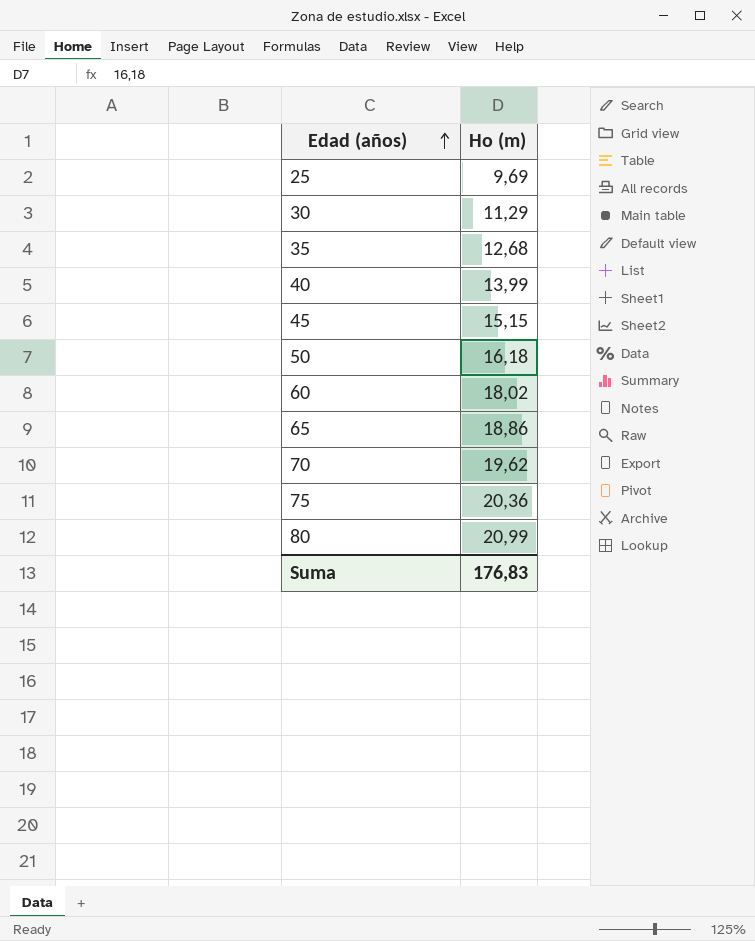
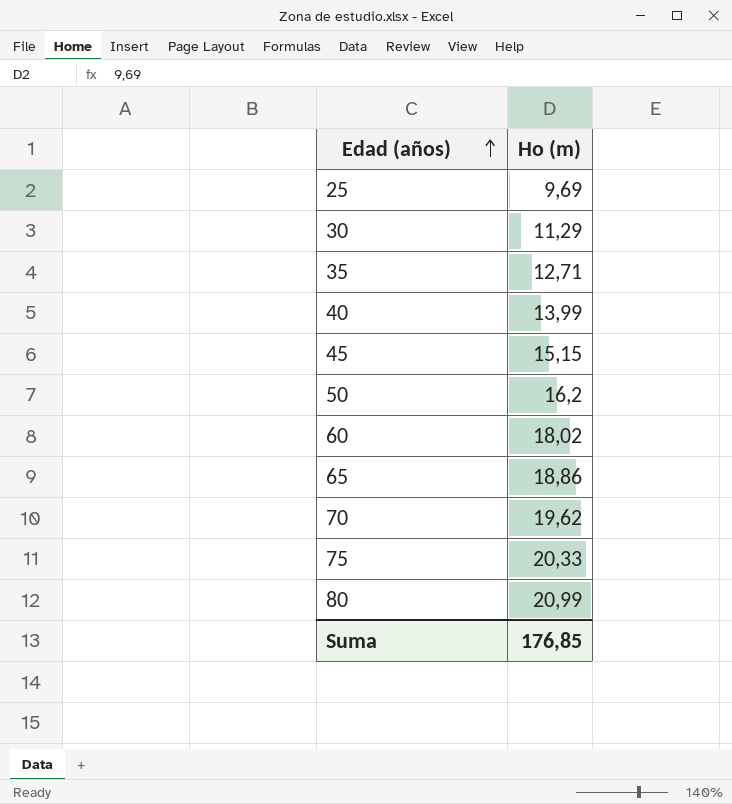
35 | Ho (m): 12,68 -> 12,71
50 | Ho (m): 16,18 -> 16,2
75 | Ho (m): 20,36 -> 20,33
Suma | Ho (m): 176,83 -> 176,85

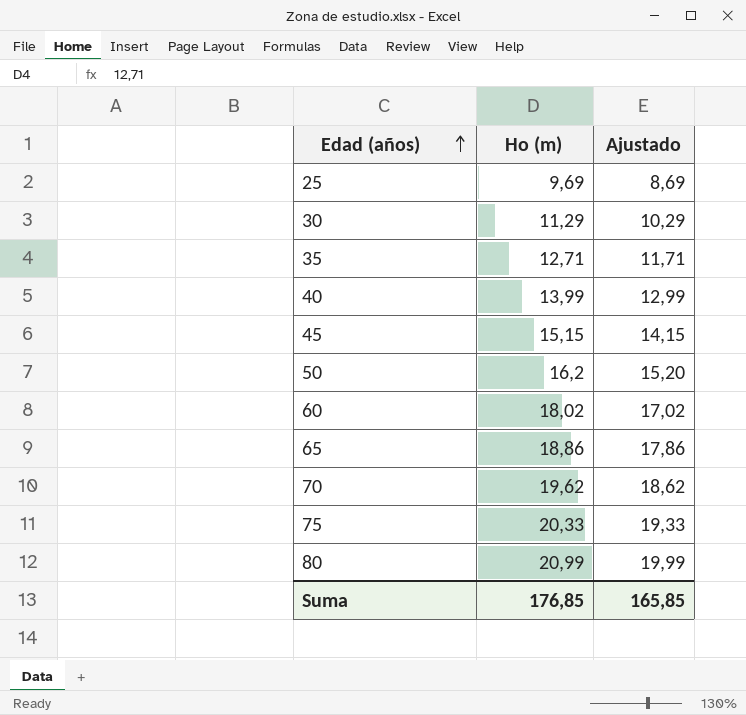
column Ajustado | formula: none -> [Ho (m)] - 1

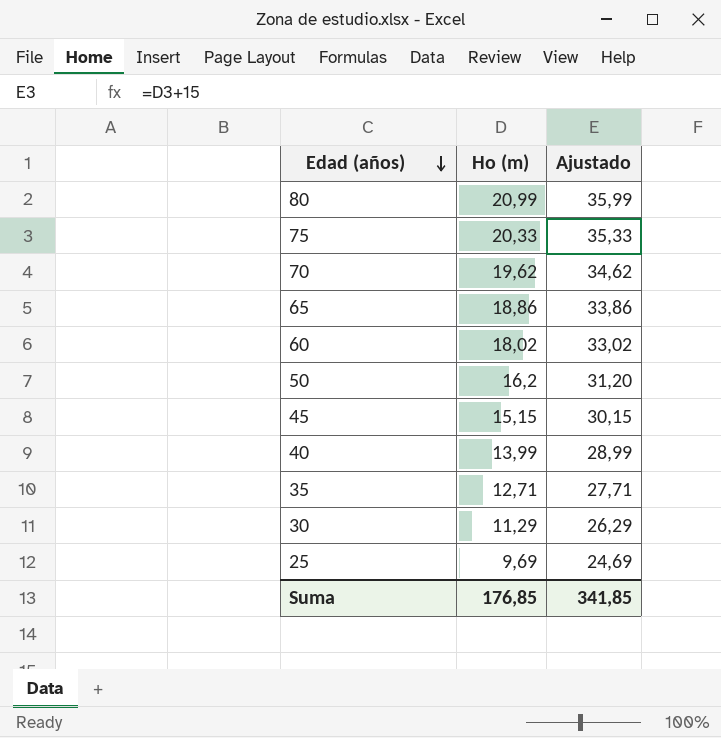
row order: Edad (años) ascending -> Edad (años) descending
column Ajustado | formula: [Ho (m)] - 1 -> [Ho (m)] + 15
Suma | Ajustado: 165,85 -> 341,85

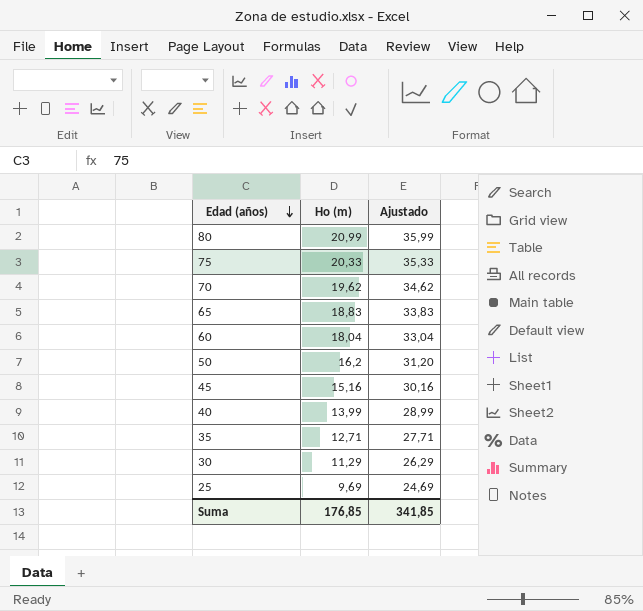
65 | Ho (m): 18,86 -> 18,83
65 | Ajustado: 33,86 -> 33,83
60 | Ho (m): 18,02 -> 18,04
60 | Ajustado: 33,02 -> 33,04
45 | Ho (m): 15,15 -> 15,16
45 | Ajustado: 30,15 -> 30,16

